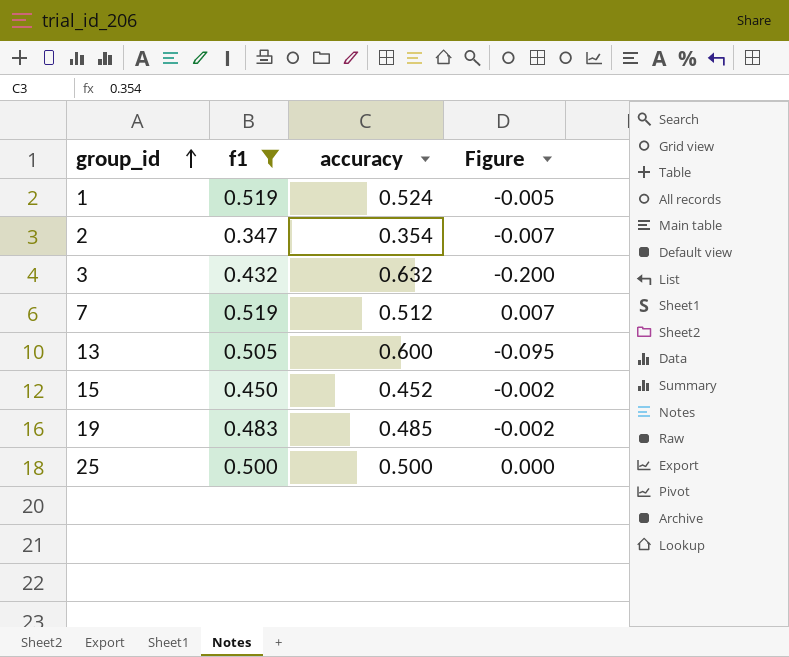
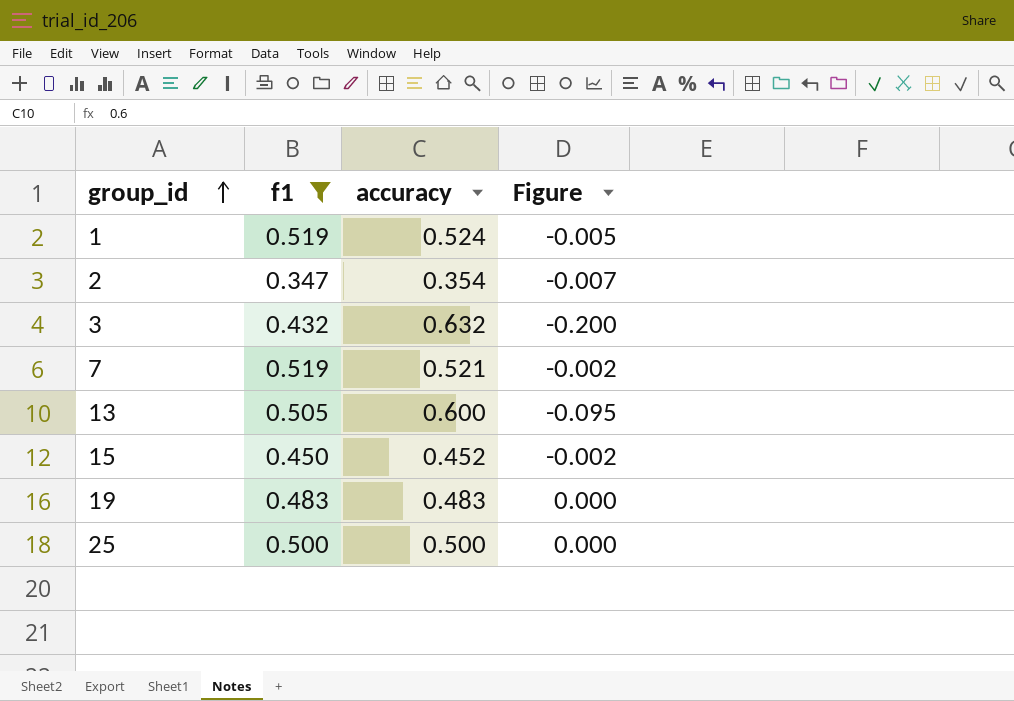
7 | accuracy: 0.512 -> 0.521
7 | Figure: 0.007 -> -0.002
19 | accuracy: 0.485 -> 0.483
19 | Figure: -0.002 -> 0.000

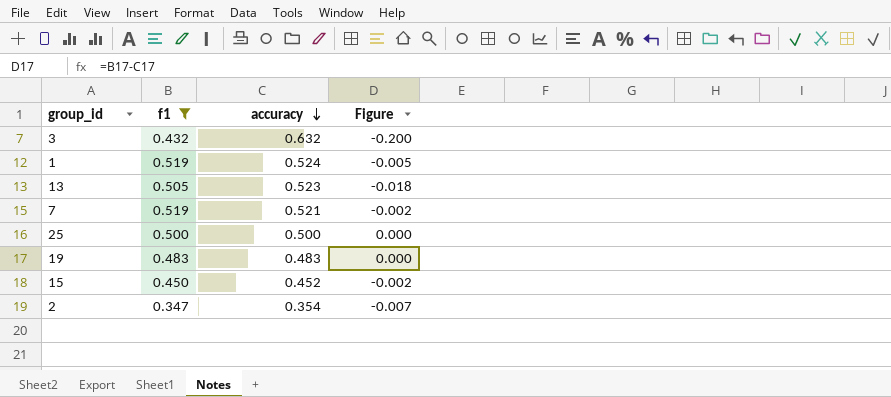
row order: group_id ascending -> accuracy descending
13 | accuracy: 0.600 -> 0.523
13 | Figure: -0.095 -> -0.018

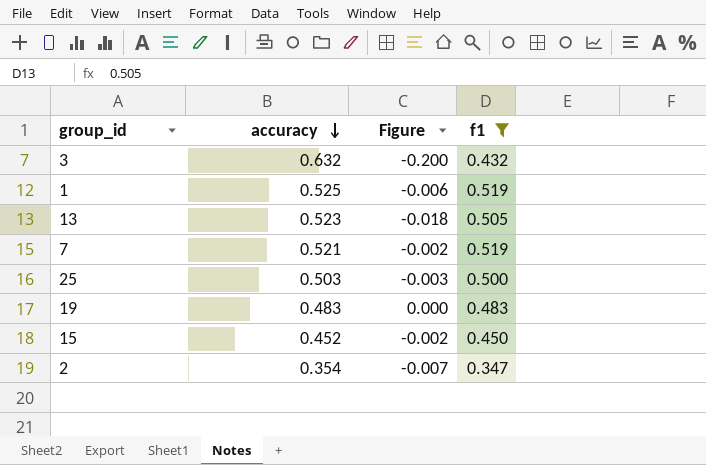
column f1 | position: 2 -> 4
1 | accuracy: 0.524 -> 0.525
1 | Figure: -0.005 -> -0.006
25 | accuracy: 0.500 -> 0.503
25 | Figure: 0.000 -> -0.003

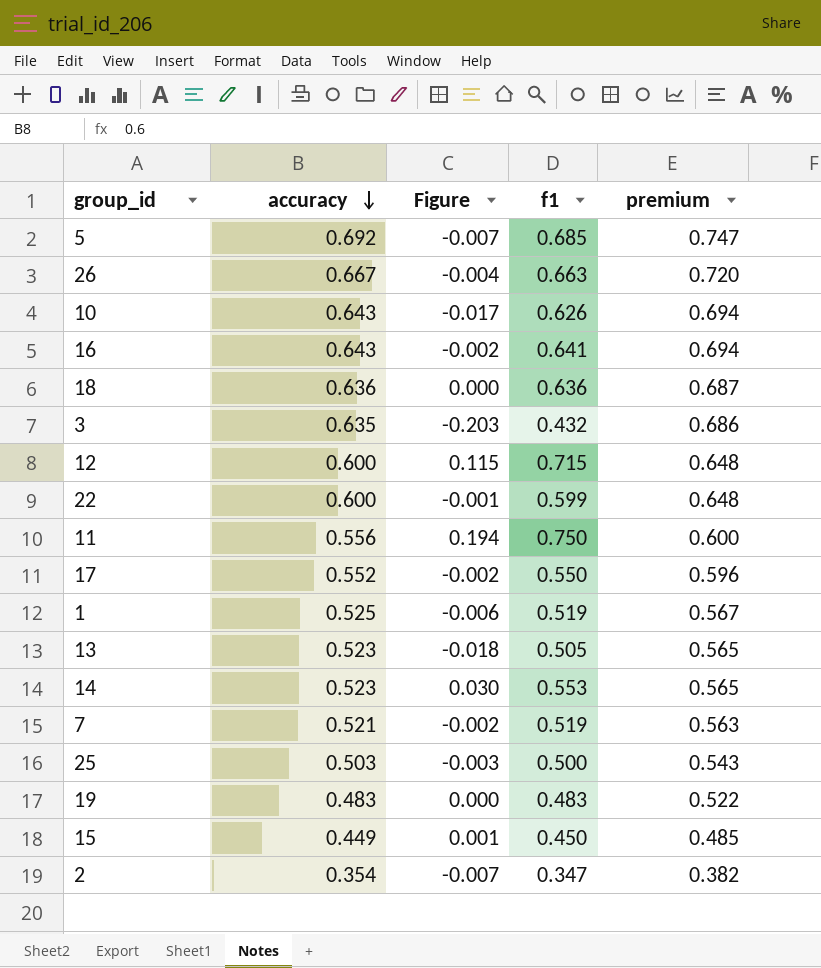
filter: f1 <= 0.519 -> none
column premium | formula: none -> [accuracy] * 1.08
3 | accuracy: 0.632 -> 0.635
3 | Figure: -0.200 -> -0.203
15 | accuracy: 0.452 -> 0.449
15 | Figure: -0.002 -> 0.001

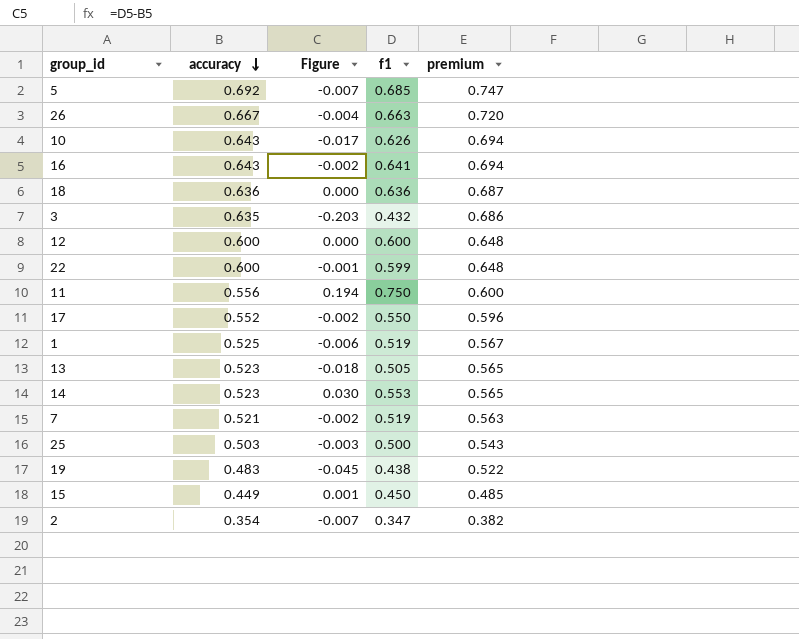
12 | Figure: 0.115 -> 0.000
12 | f1: 0.715 -> 0.600
19 | Figure: 0.000 -> -0.045
19 | f1: 0.483 -> 0.438

